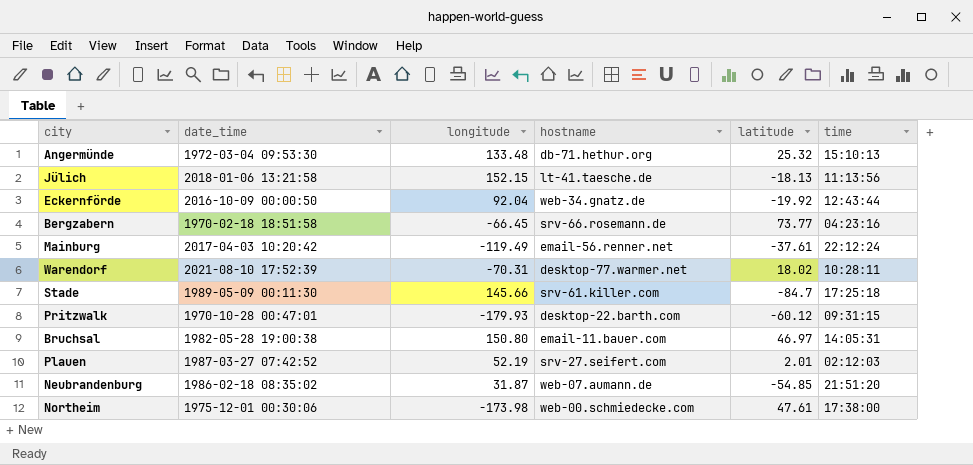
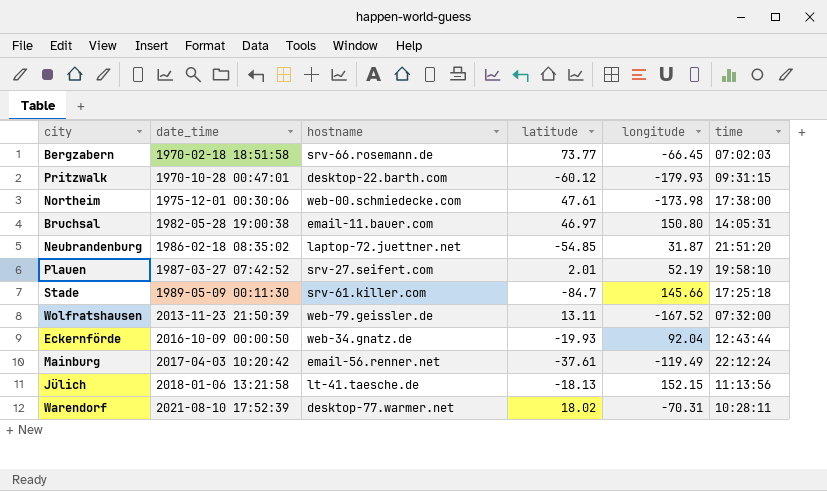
row order: none -> date_time ascending
column longitude | position: 3 -> 5
row Angermünde: 1972-03-04 09:53:30 | 133.48 | db-71.hethur.org | 25.32 | 15:10:13 -> none
Bergzabern | time: 04:23:16 -> 07:02:03
Neubrandenburg | hostname: web-07.aumann.de -> laptop-72.juettner.net
Plauen | time: 02:12:03 -> 19:58:10
row Wolfratshausen: none -> 2013-11-23 21:50:39 | web-79.geissler.de | 13.11 | -167.52 | 07:32:00
Eckernförde | latitude: -19.92 -> -19.93

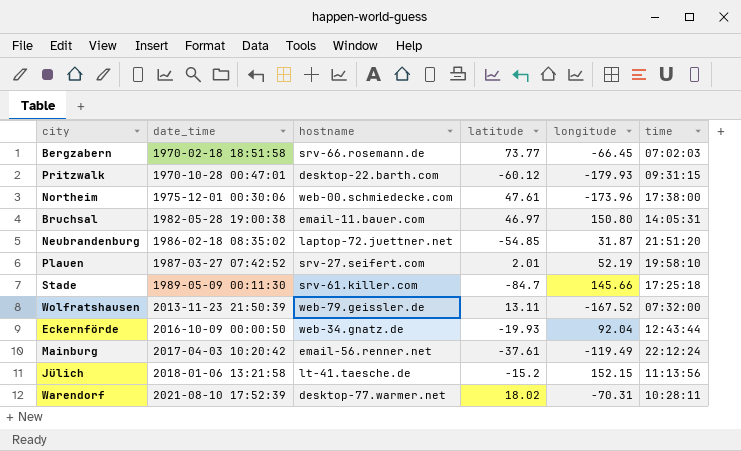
Northeim | longitude: -173.98 -> -173.96
Jülich | latitude: -18.13 -> -15.2

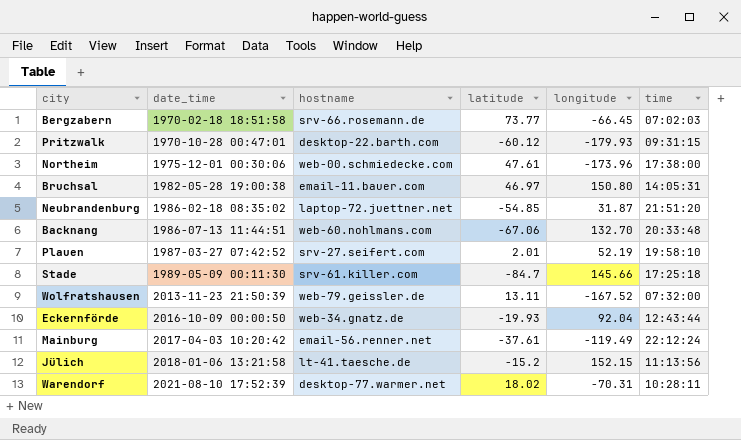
row Backnang: none -> 1986-07-13 11:44:51 | web-60.nohlmans.com | -67.06 | 132.70 | 20:33:48

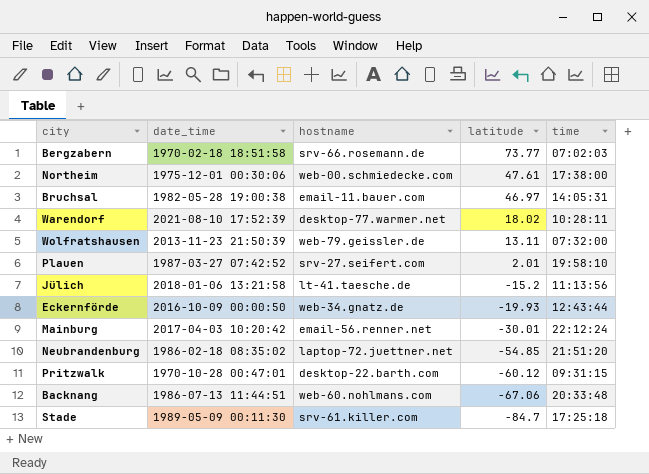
row order: date_time ascending -> latitude descending
column longitude | position: 5 -> none
Mainburg | latitude: -37.61 -> -30.01

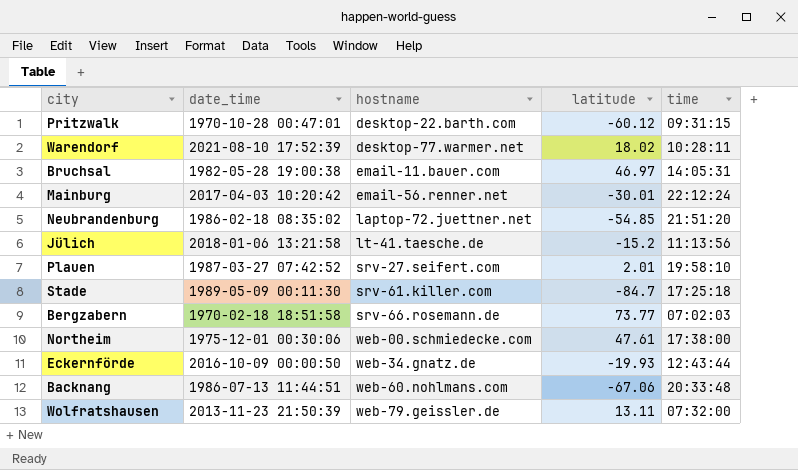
row order: latitude descending -> hostname ascending

